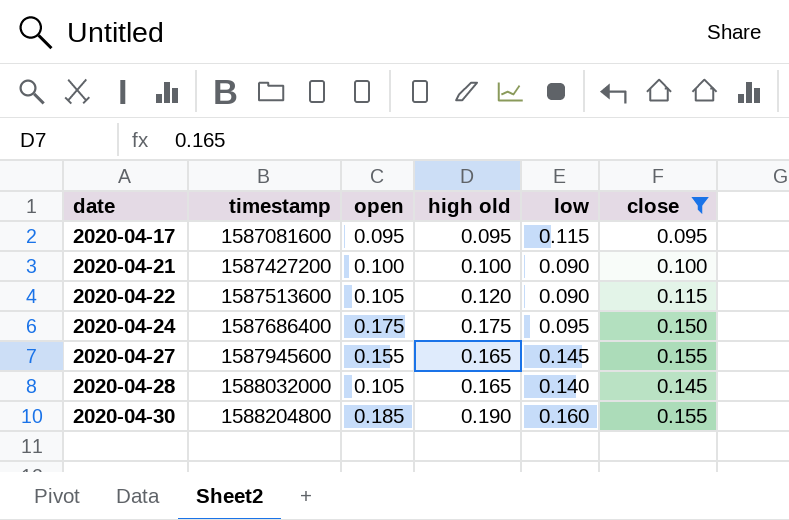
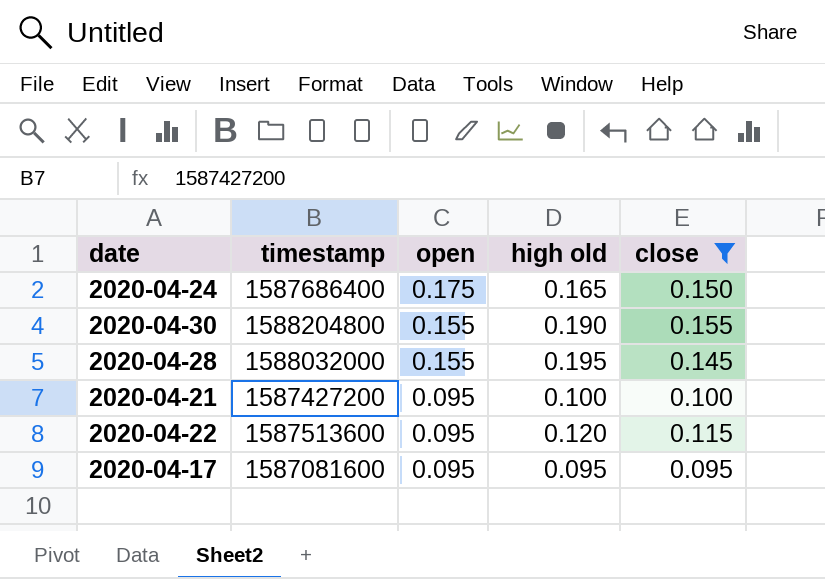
row order: date ascending -> open descending
column low | position: 5 -> none
row 2020-04-27: 1587945600 | 0.155 | 0.165 | 0.145 | 0.155 -> none
2020-04-24 | high old: 0.175 -> 0.165
2020-04-30 | open: 0.185 -> 0.155
2020-04-28 | open: 0.105 -> 0.155
2020-04-28 | high old: 0.165 -> 0.195
2020-04-21 | open: 0.100 -> 0.095
2020-04-22 | open: 0.105 -> 0.095

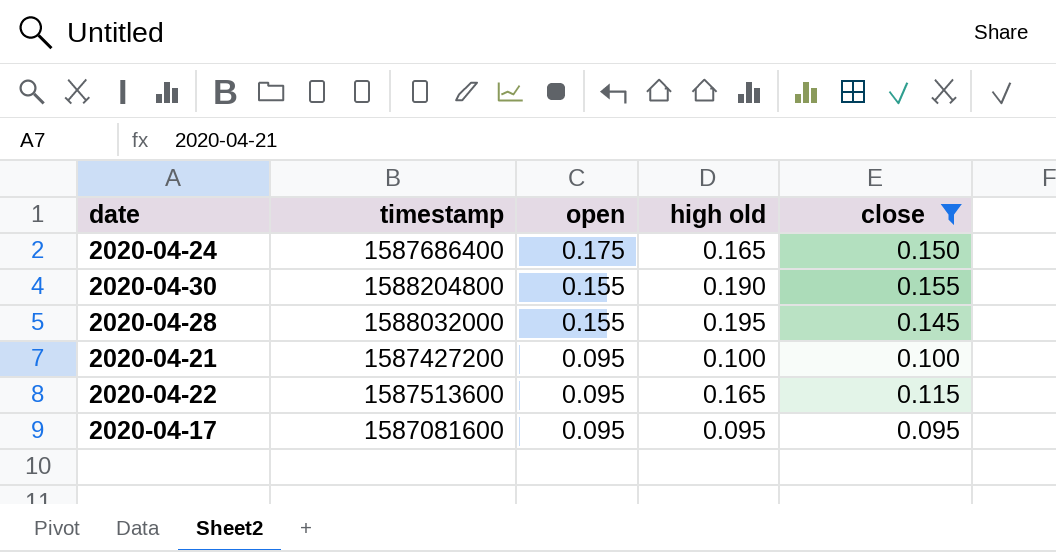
2020-04-22 | high old: 0.120 -> 0.165

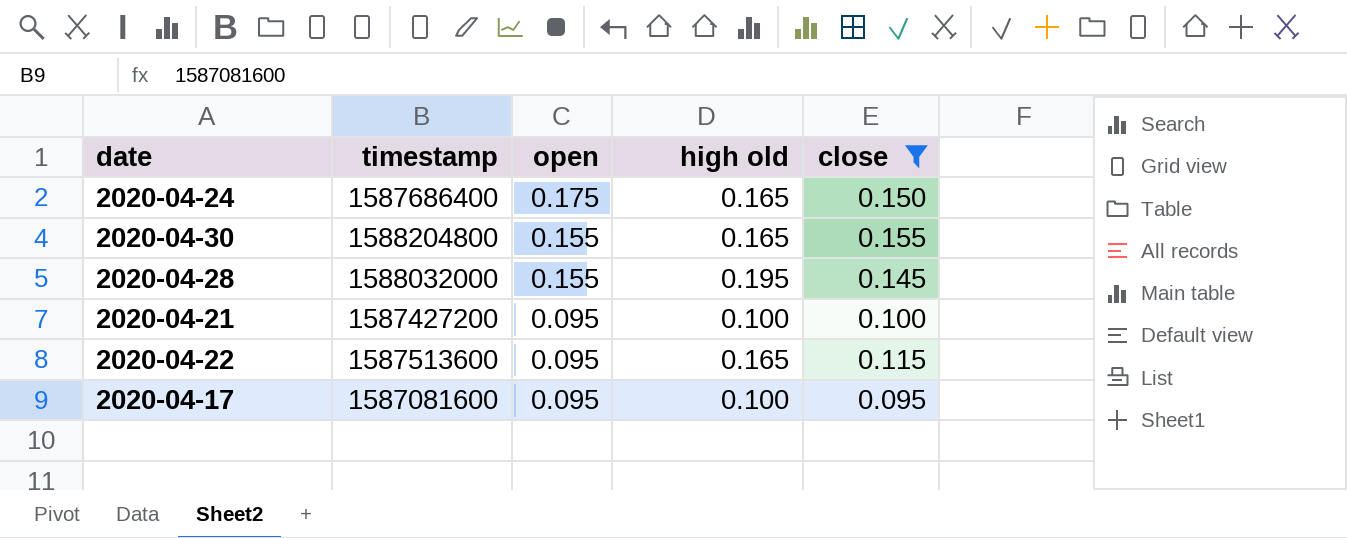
2020-04-30 | high old: 0.190 -> 0.165
2020-04-17 | high old: 0.095 -> 0.100

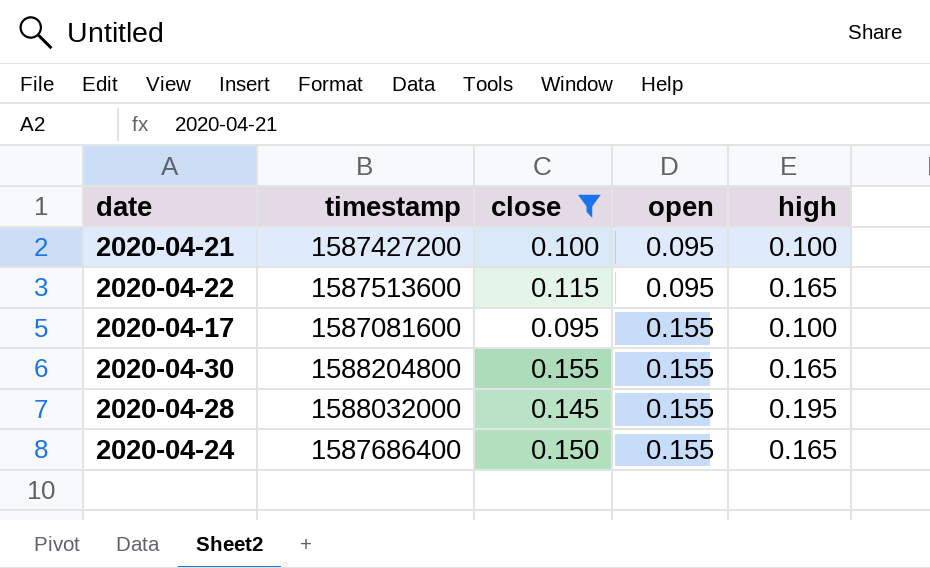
row order: open descending -> open ascending
column close | position: 5 -> 3
column name: high old -> high
2020-04-17 | open: 0.095 -> 0.155
2020-04-24 | open: 0.175 -> 0.155

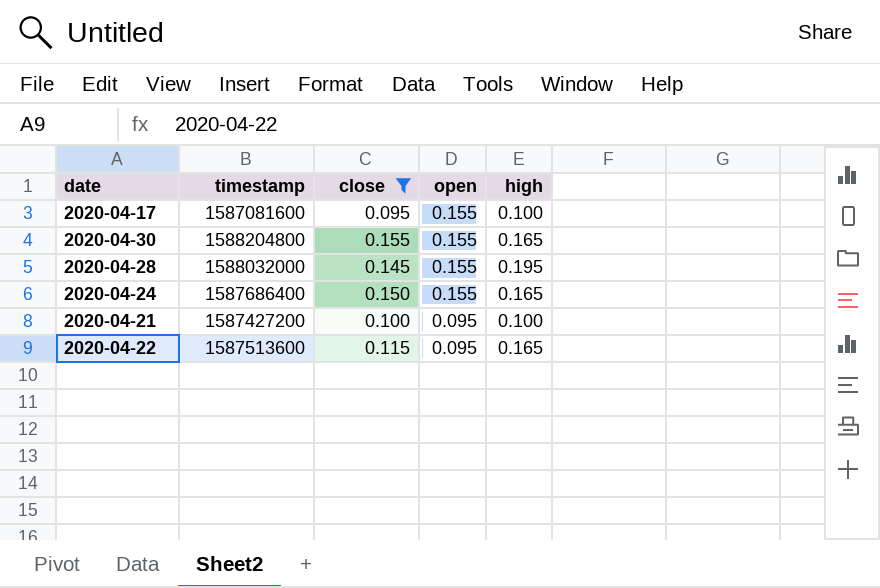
row order: open ascending -> open descending

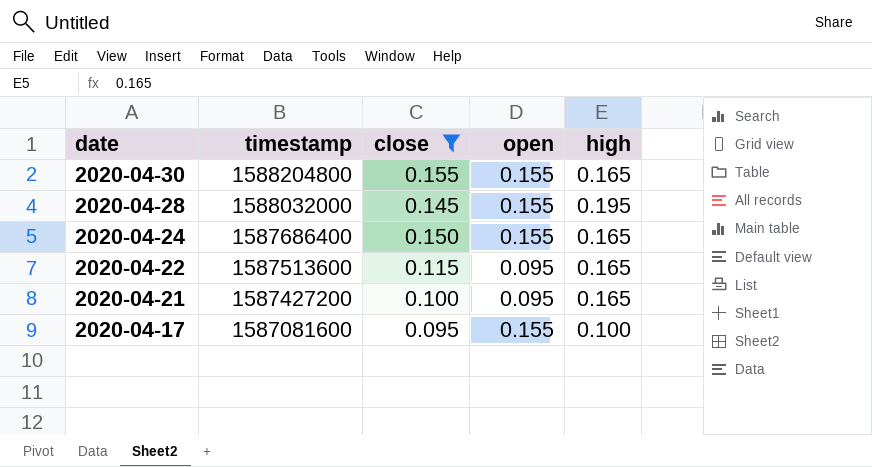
row order: open descending -> date descending
2020-04-21 | high: 0.100 -> 0.165

